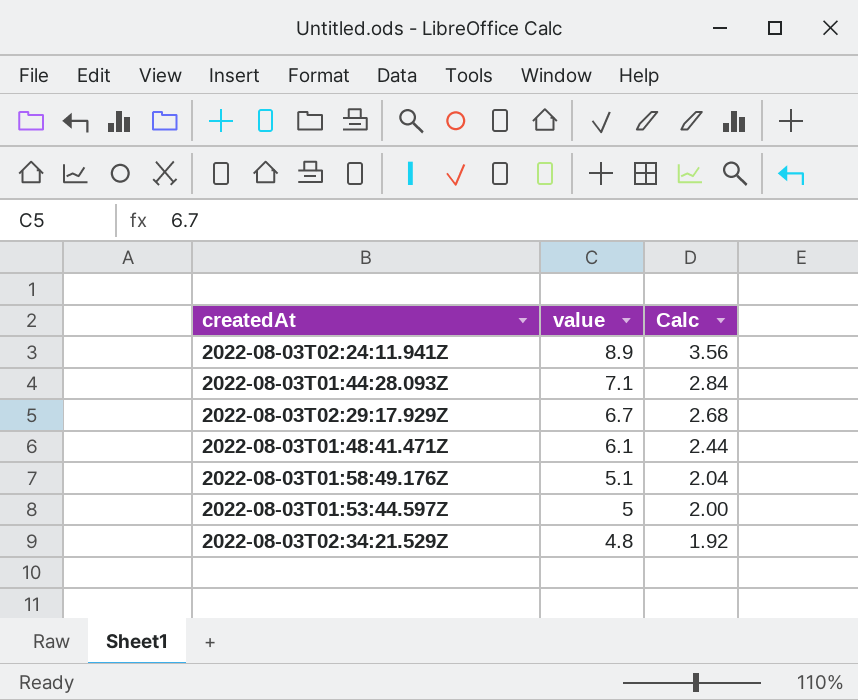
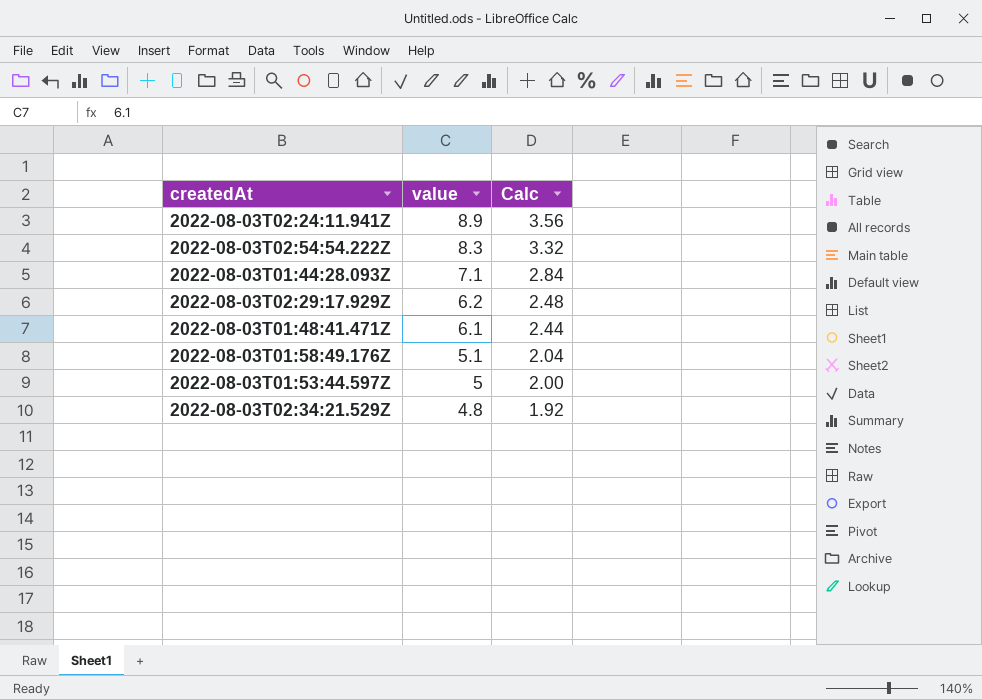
row 2022-08-03T02:54:54.222Z: none -> 8.3 | 3.32
2022-08-03T02:29:17.929Z | value: 6.7 -> 6.2
2022-08-03T02:29:17.929Z | Calc: 2.68 -> 2.48

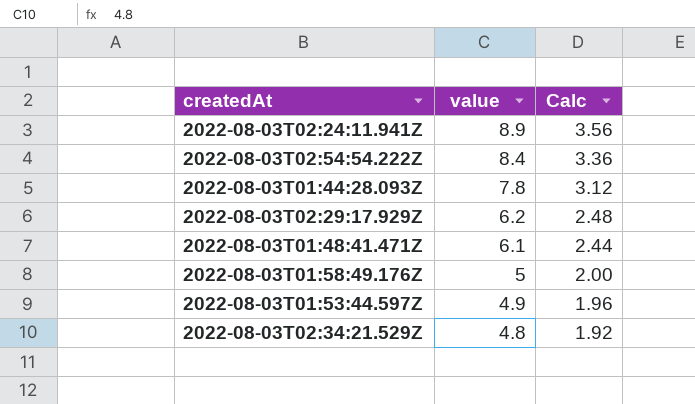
2022-08-03T02:54:54.222Z | value: 8.3 -> 8.4
2022-08-03T02:54:54.222Z | Calc: 3.32 -> 3.36
2022-08-03T01:44:28.093Z | value: 7.1 -> 7.8
2022-08-03T01:44:28.093Z | Calc: 2.84 -> 3.12
2022-08-03T01:58:49.176Z | value: 5.1 -> 5
2022-08-03T01:58:49.176Z | Calc: 2.04 -> 2.00
2022-08-03T01:53:44.597Z | value: 5 -> 4.9
2022-08-03T01:53:44.597Z | Calc: 2.00 -> 1.96

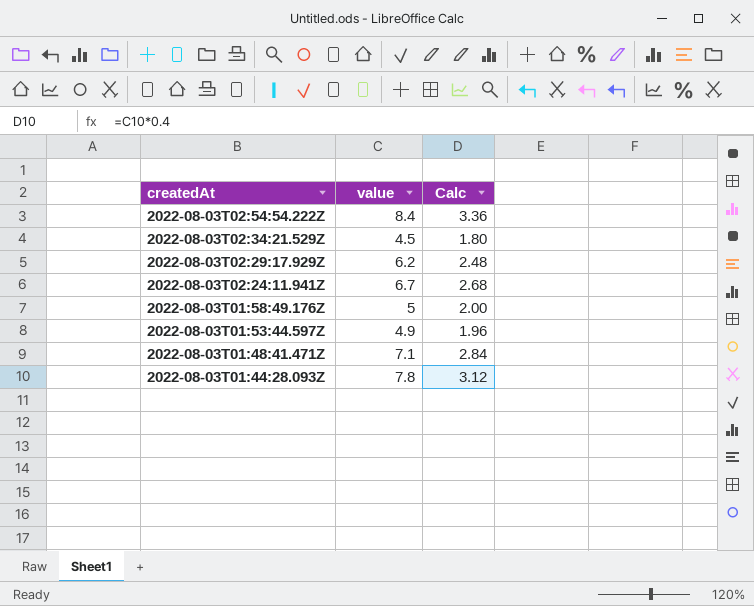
row order: value descending -> createdAt descending
2022-08-03T02:34:21.529Z | value: 4.8 -> 4.5
2022-08-03T02:34:21.529Z | Calc: 1.92 -> 1.80
2022-08-03T02:24:11.941Z | value: 8.9 -> 6.7
2022-08-03T02:24:11.941Z | Calc: 3.56 -> 2.68
2022-08-03T01:48:41.471Z | value: 6.1 -> 7.1
2022-08-03T01:48:41.471Z | Calc: 2.44 -> 2.84

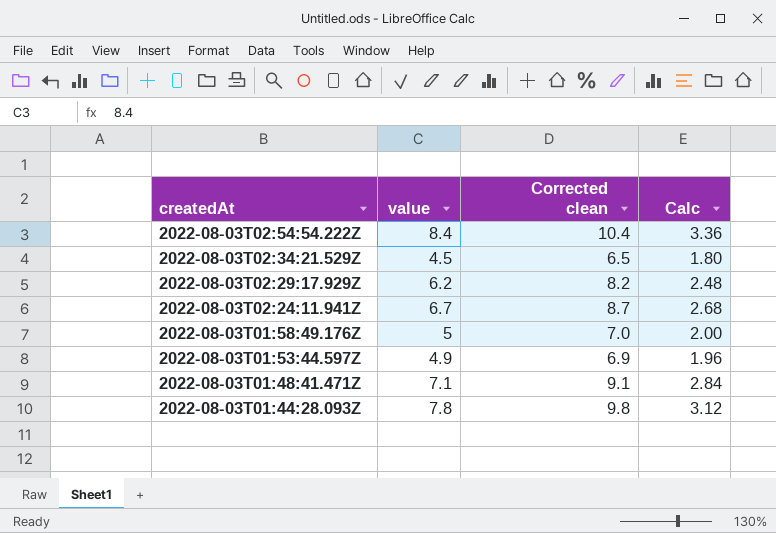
column Corrected clean | formula: none -> [value] + 2

